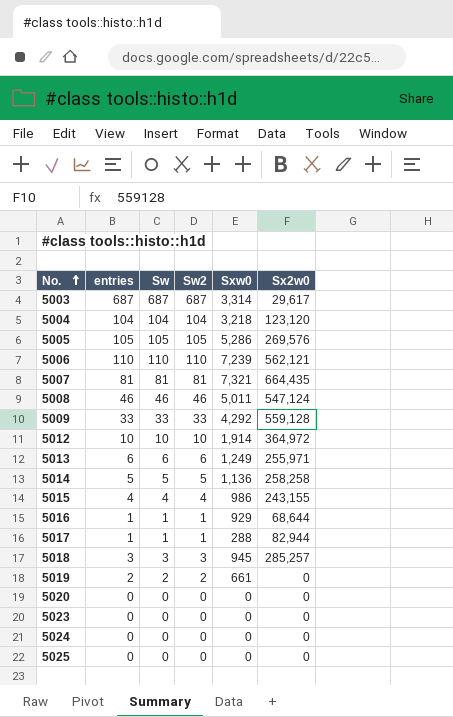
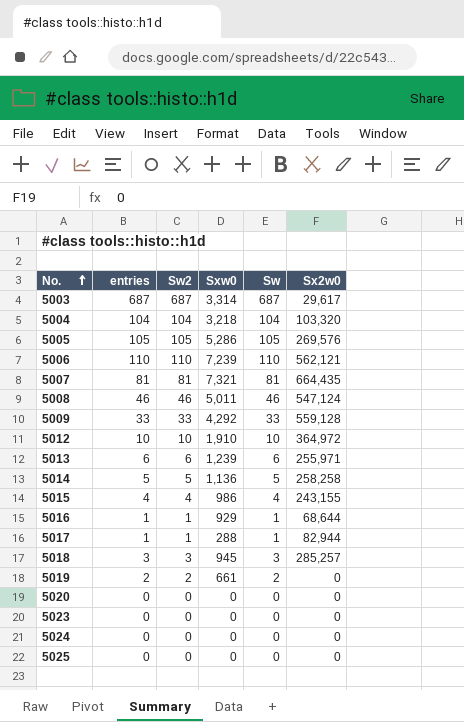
column Sw | position: 3 -> 5
5004 | Sx2w0: 123,120 -> 103,320
5012 | Sxw0: 1,914 -> 1,910
5013 | Sxw0: 1,249 -> 1,239

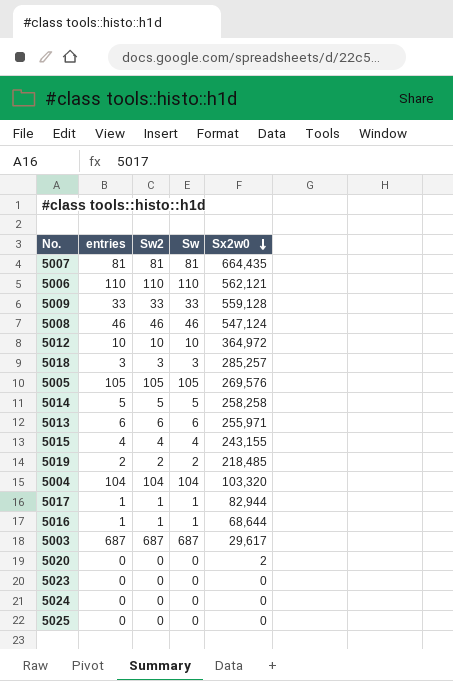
row order: No. ascending -> Sx2w0 descending
column Sxw0 | position: 4 -> none
5019 | Sx2w0: 0 -> 218,485
5020 | Sx2w0: 0 -> 2

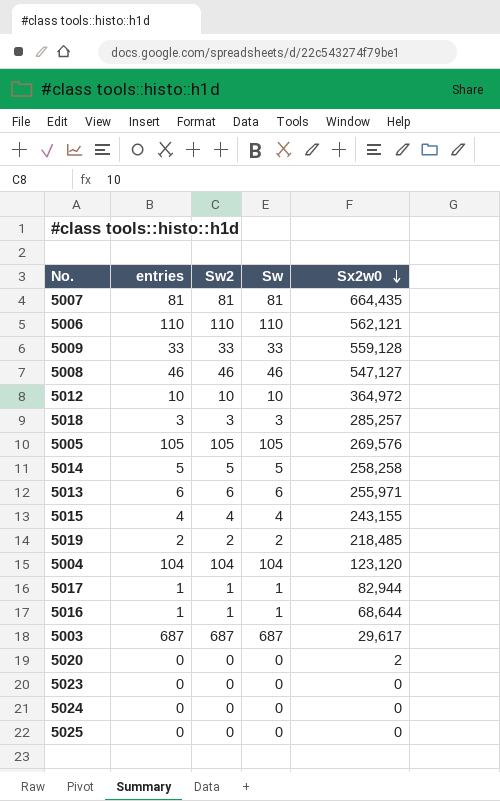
5008 | Sx2w0: 547,124 -> 547,127
5004 | Sx2w0: 103,320 -> 123,120

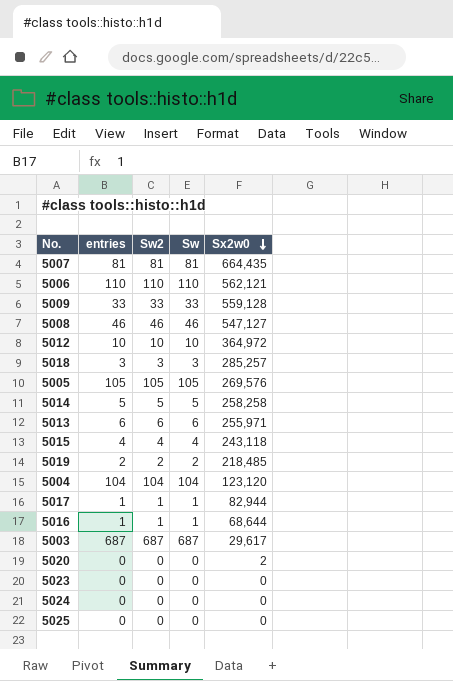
5015 | Sx2w0: 243,155 -> 243,118

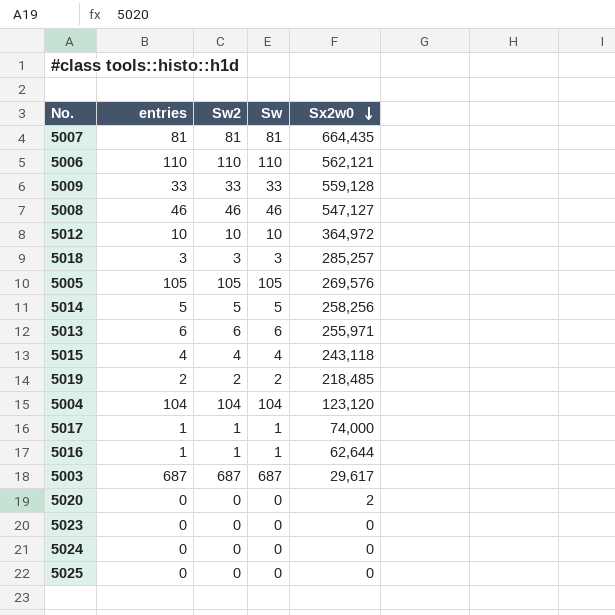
5014 | Sx2w0: 258,258 -> 258,256
5017 | Sx2w0: 82,944 -> 74,000
5016 | Sx2w0: 68,644 -> 62,644

